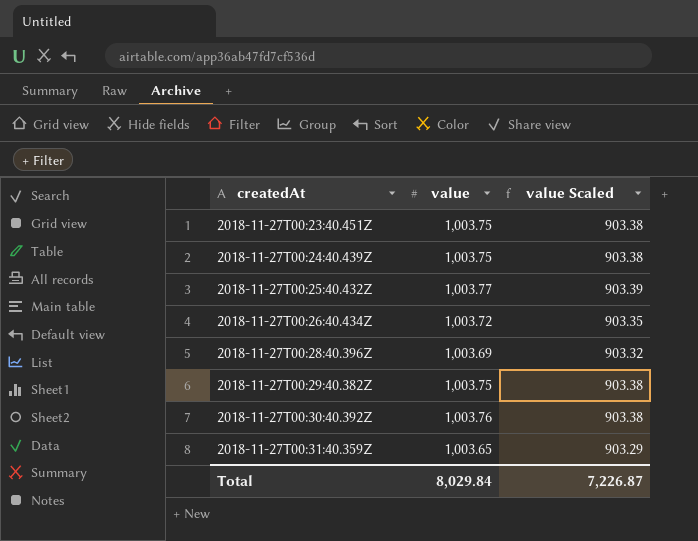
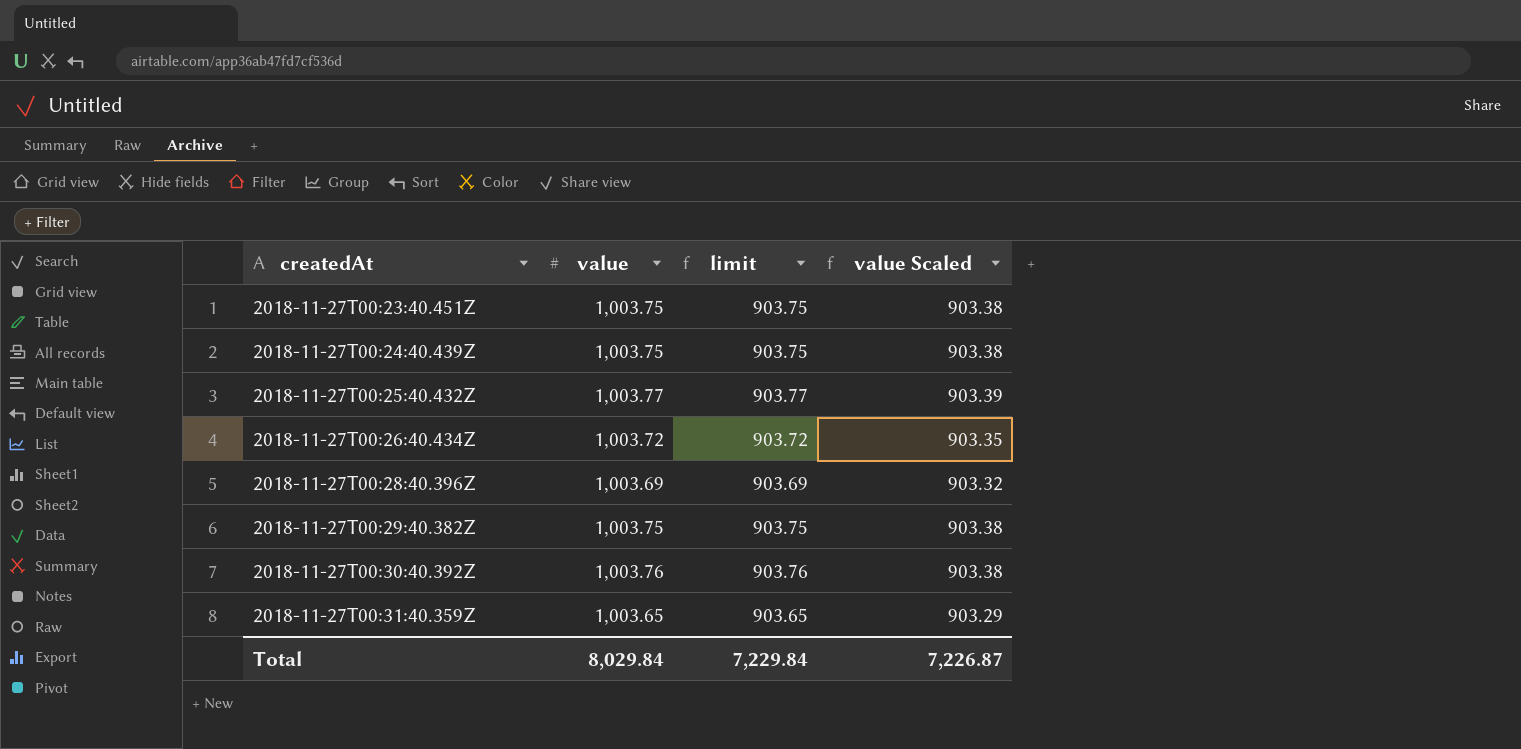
column limit | formula: none -> [value] - 100

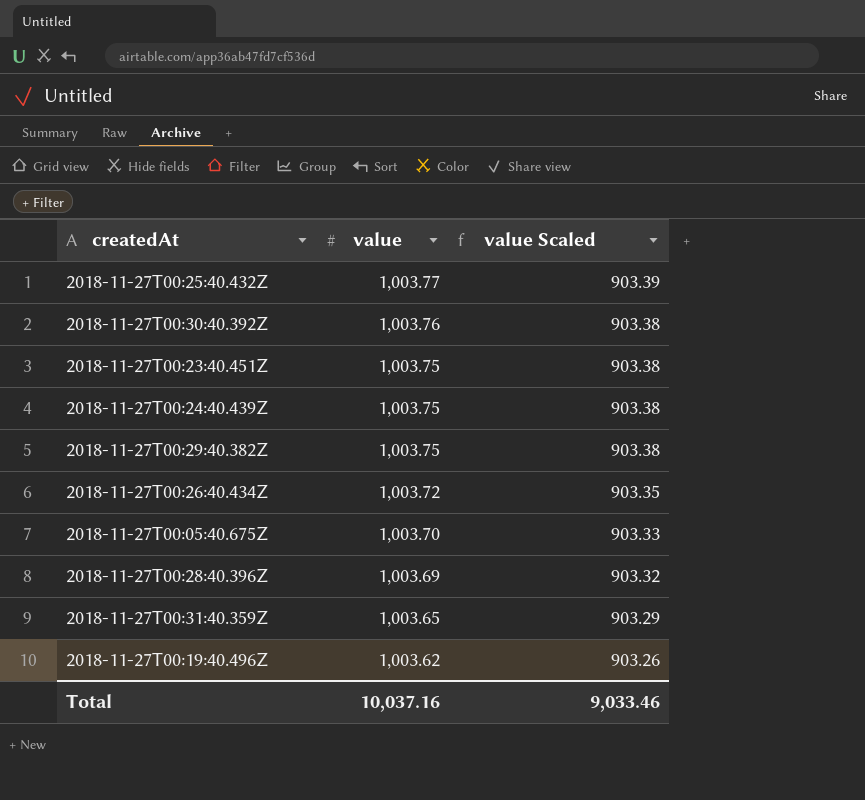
row order: createdAt ascending -> value descending
column limit | formula: [value] - 100 -> none
row 2018-11-27T00:05:40.675Z: none -> 1,003.70 | 903.33
row 2018-11-27T00:19:40.496Z: none -> 1,003.62 | 903.26
Total | value: 8,029.84 -> 10,037.16
Total | value Scaled: 7,226.87 -> 9,033.46

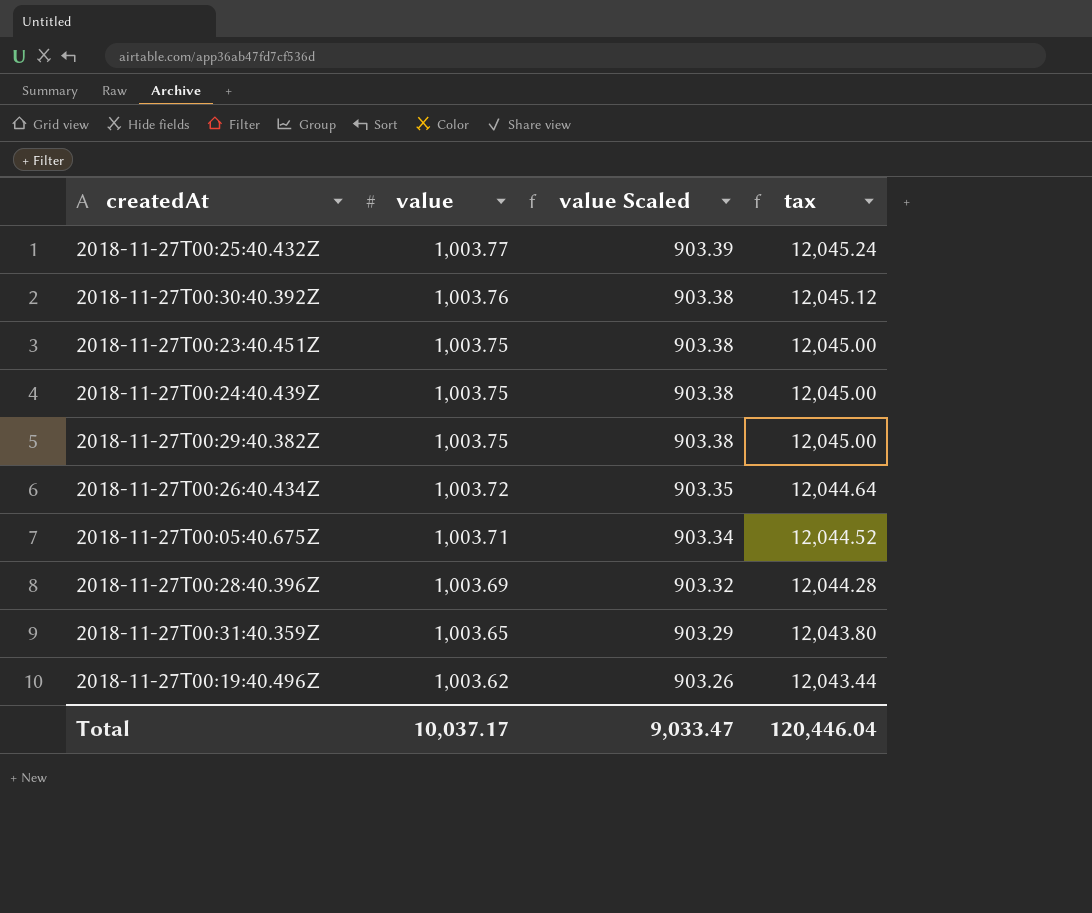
column tax | formula: none -> [value] * 12
2018-11-27T00:05:40.675Z | value: 1,003.70 -> 1,003.71
2018-11-27T00:05:40.675Z | value Scaled: 903.33 -> 903.34
Total | value: 10,037.16 -> 10,037.17
Total | value Scaled: 9,033.46 -> 9,033.47

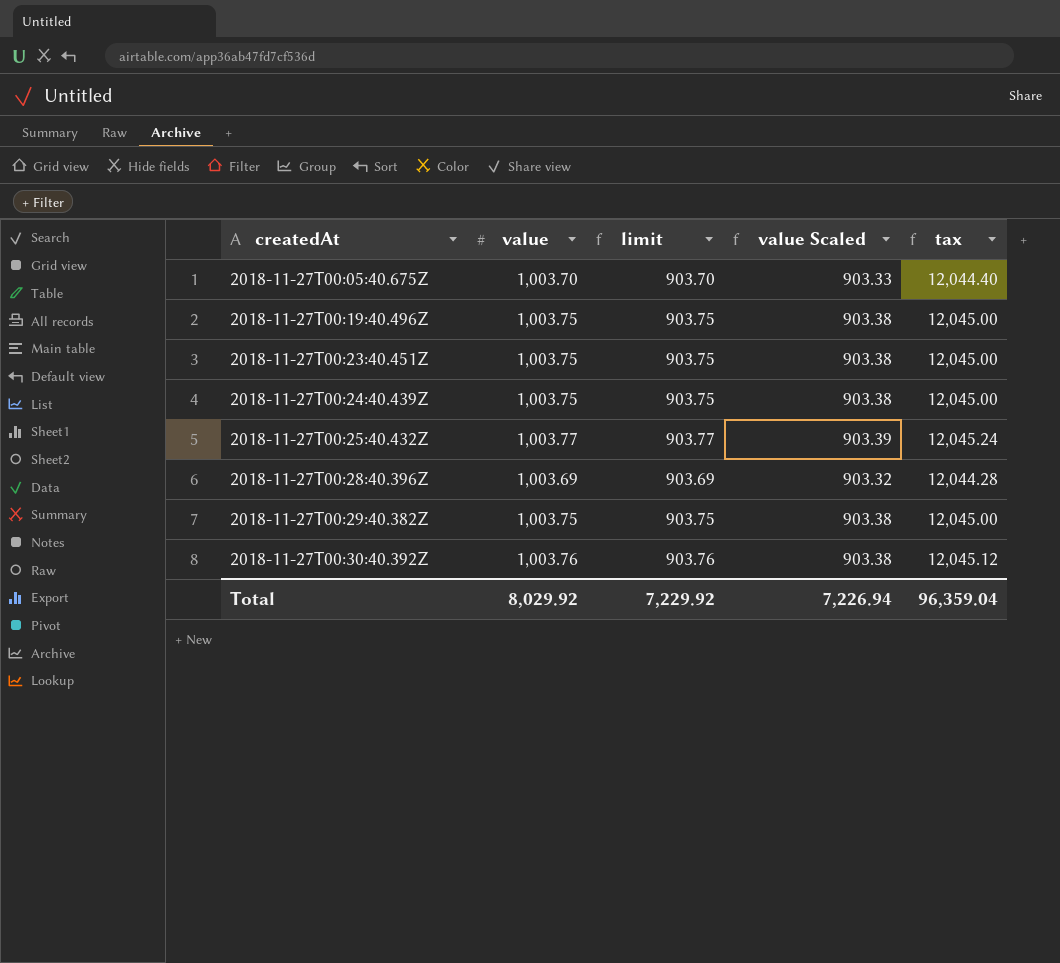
row order: value descending -> createdAt ascending
column limit | formula: none -> [value] - 100
row 2018-11-27T00:26:40.434Z: 1,003.72 | 903.35 | 12,044.64 -> none
row 2018-11-27T00:31:40.359Z: 1,003.65 | 903.29 | 12,043.80 -> none
2018-11-27T00:05:40.675Z | value: 1,003.71 -> 1,003.70
2018-11-27T00:05:40.675Z | value Scaled: 903.34 -> 903.33
2018-11-27T00:05:40.675Z | tax: 12,044.52 -> 12,044.40
2018-11-27T00:19:40.496Z | value: 1,003.62 -> 1,003.75
2018-11-27T00:19:40.496Z | value Scaled: 903.26 -> 903.38
2018-11-27T00:19:40.496Z | tax: 12,043.44 -> 12,045.00
Total | value: 10,037.17 -> 8,029.92
Total | value Scaled: 9,033.47 -> 7,226.94
Total | tax: 120,446.04 -> 96,359.04

